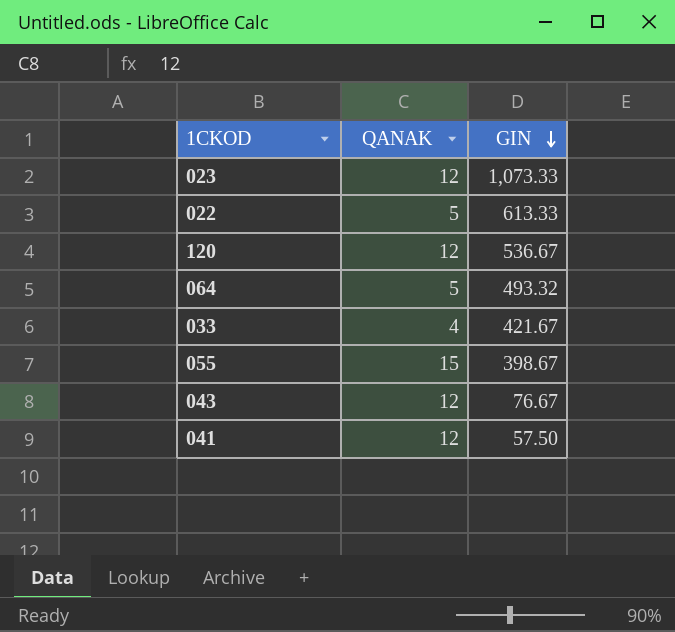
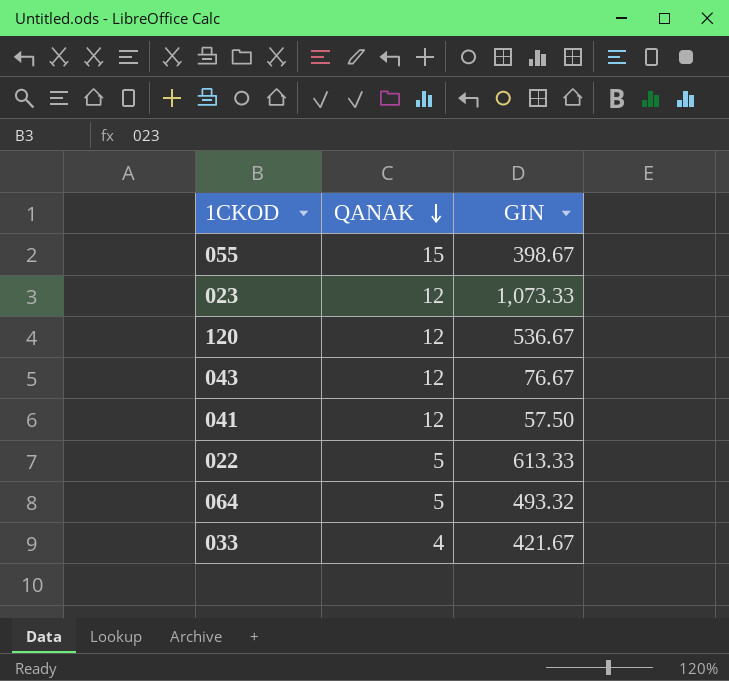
row order: GIN descending -> QANAK descending

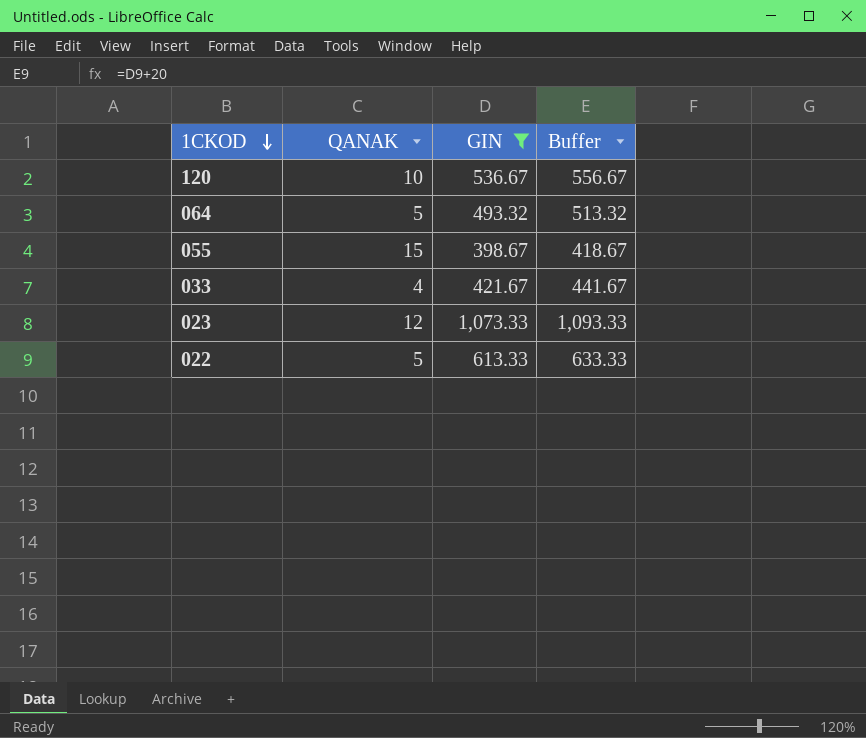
filter: none -> GIN >= 398.67
row order: QANAK descending -> 1CKOD descending
column Buffer | formula: none -> [GIN] + 20
120 | QANAK: 12 -> 10

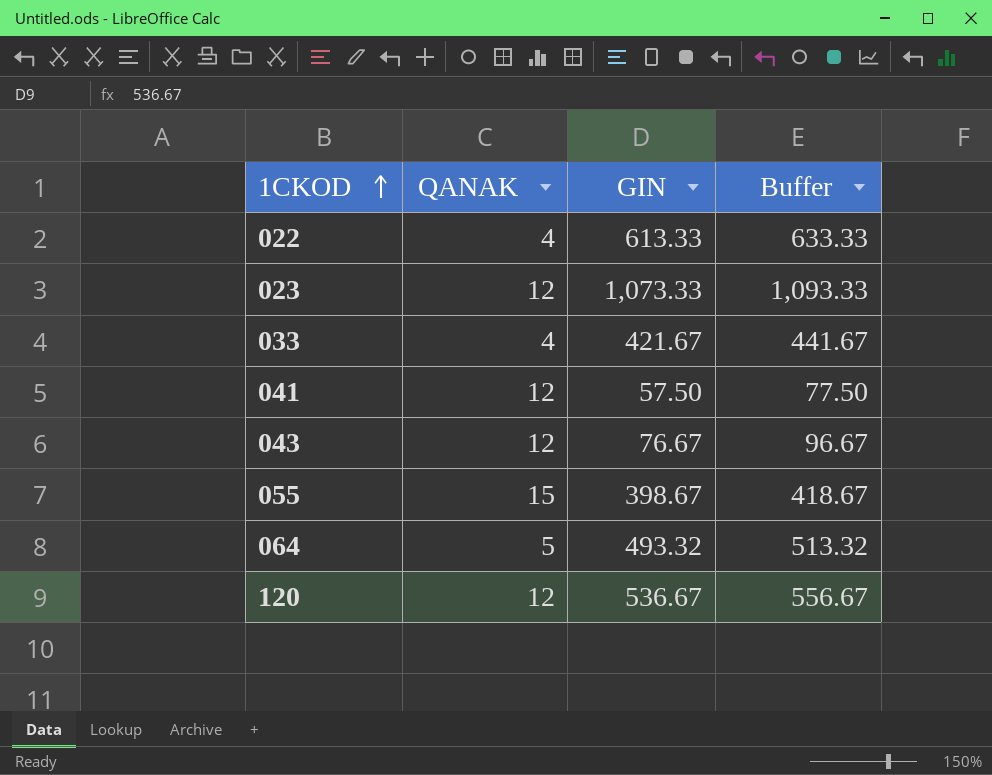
filter: GIN >= 398.67 -> none
row order: 1CKOD descending -> 1CKOD ascending
022 | QANAK: 5 -> 4
120 | QANAK: 10 -> 12

